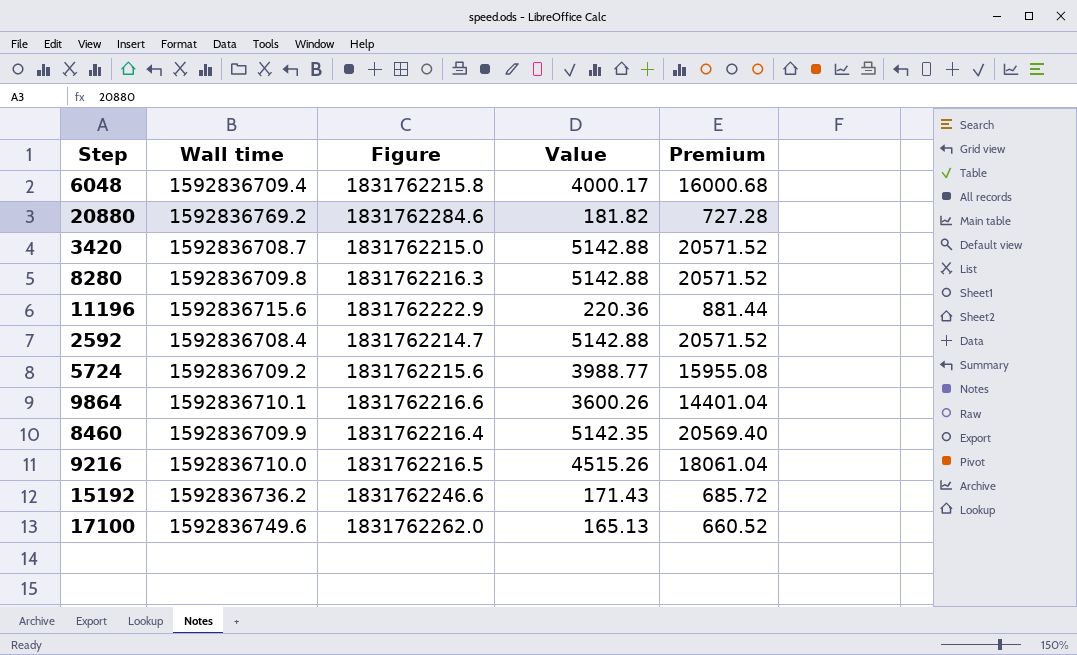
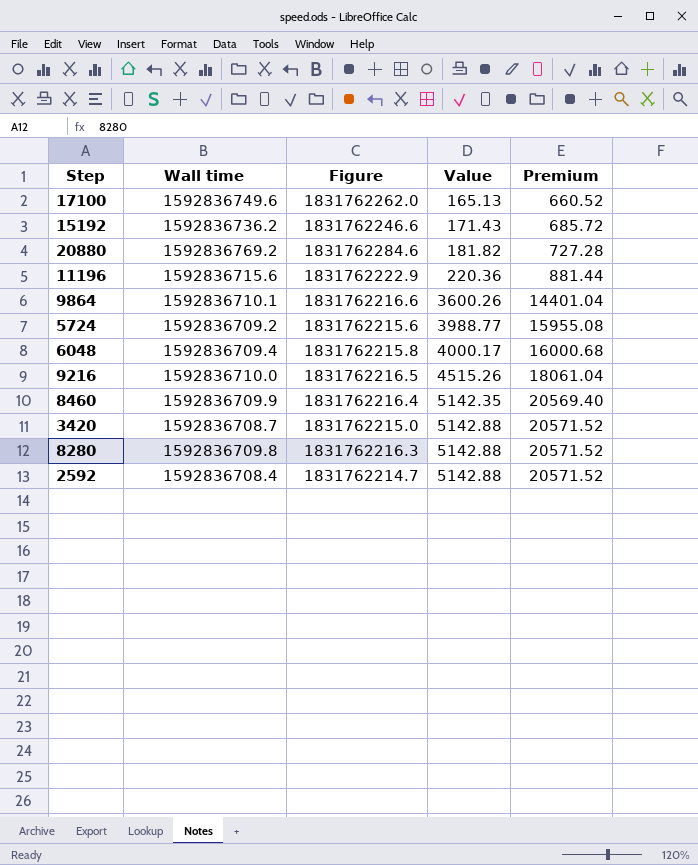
row order: none -> Value ascending

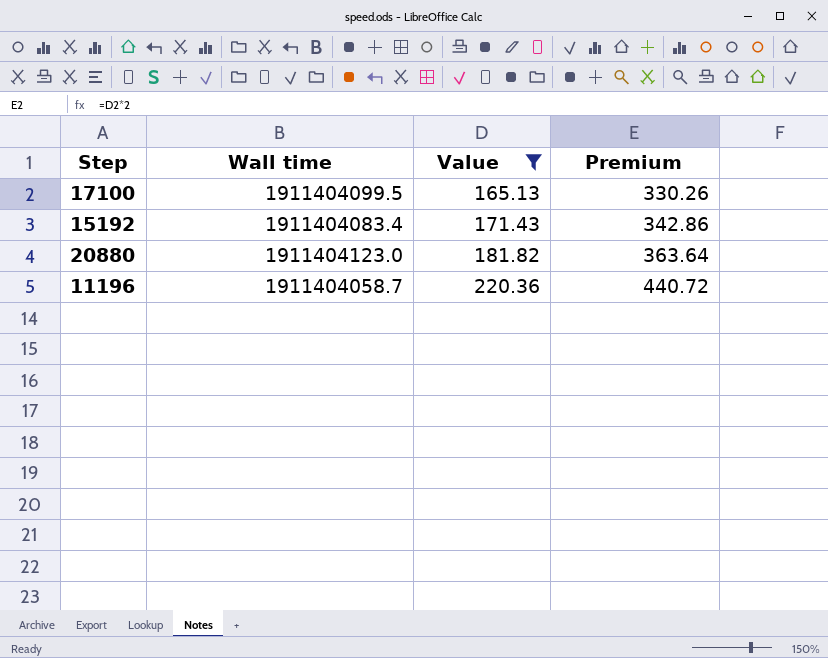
filter: none -> Value <= 220.36
column Figure | formula: [Wall time] * 1.15 -> none
column Premium | formula: [Value] * 4 -> [Value] * 2
17100 | Wall time: 1592836749.6 -> 1911404099.5
15192 | Wall time: 1592836736.2 -> 1911404083.4
20880 | Wall time: 1592836769.2 -> 1911404123.0
11196 | Wall time: 1592836715.6 -> 1911404058.7

